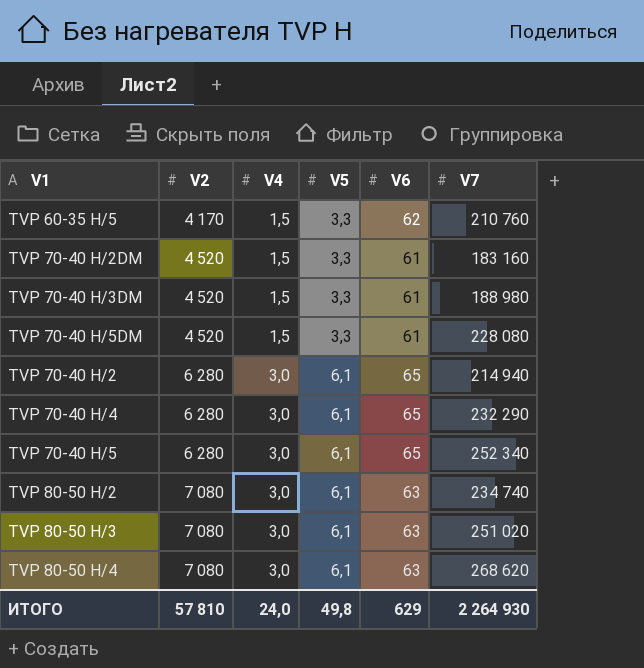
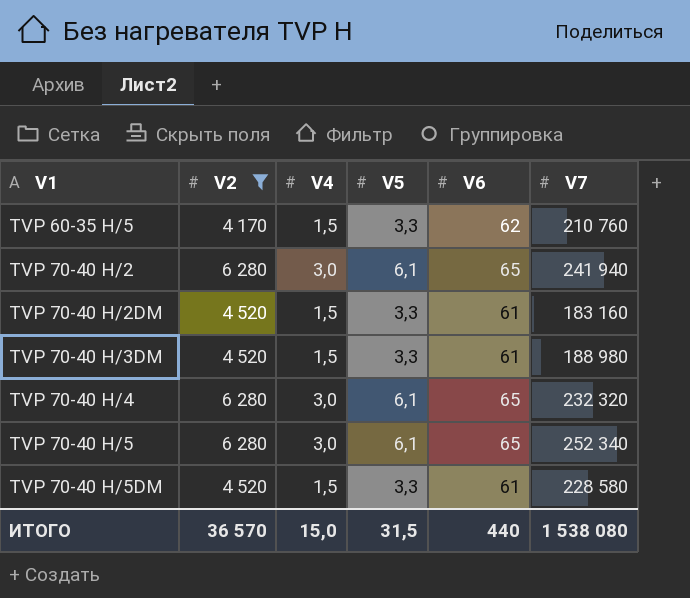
filter: none -> V2 != 7 080
row order: V2 ascending -> V1 ascending
TVP 70-40 H/2 | V7: 214 940 -> 241 940
TVP 70-40 H/4 | V7: 232 290 -> 232 320
TVP 70-40 H/5DM | V7: 228 080 -> 228 580
ИТОГО | V2: 57 810 -> 36 570
ИТОГО | V4: 24,0 -> 15,0
ИТОГО | V5: 49,8 -> 31,5
ИТОГО | V6: 629 -> 440
ИТОГО | V7: 2 264 930 -> 1 538 080

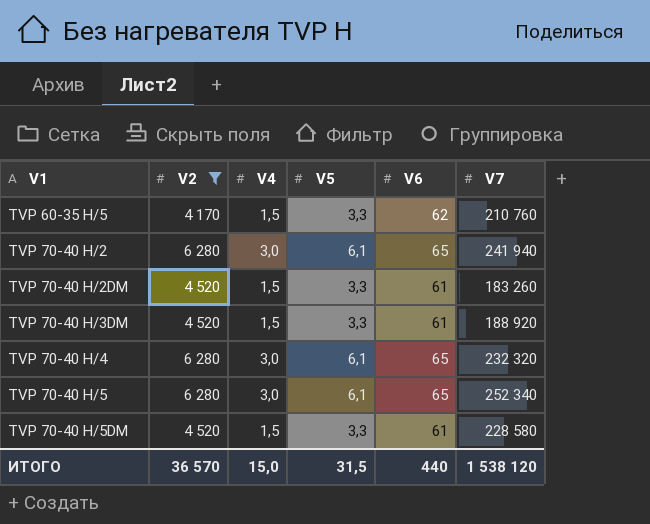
TVP 70-40 H/2DM | V7: 183 160 -> 183 260
TVP 70-40 H/3DM | V7: 188 980 -> 188 920
ИТОГО | V7: 1 538 080 -> 1 538 120

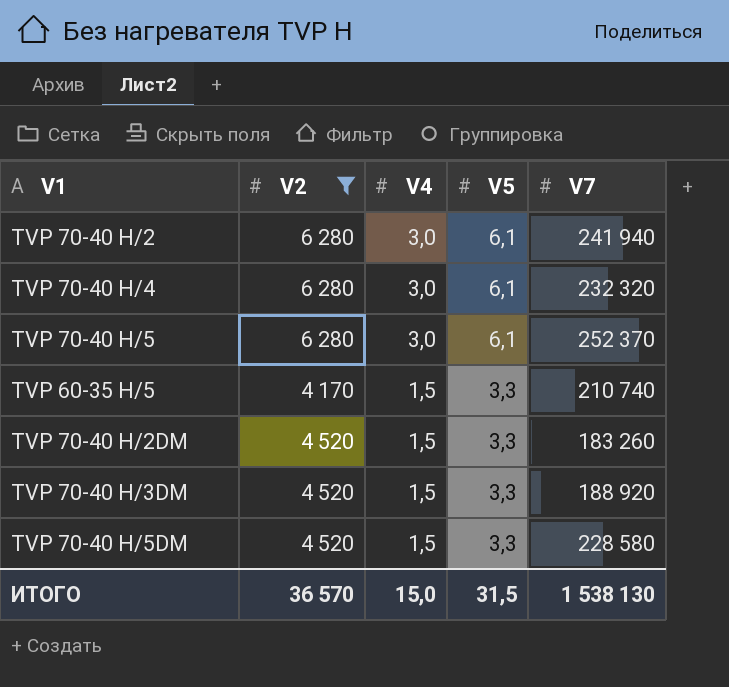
row order: V1 ascending -> V4 descending
column V6 | position: 5 -> none
TVP 70-40 H/5 | V7: 252 340 -> 252 370
TVP 60-35 H/5 | V7: 210 760 -> 210 740
ИТОГО | V7: 1 538 120 -> 1 538 130

